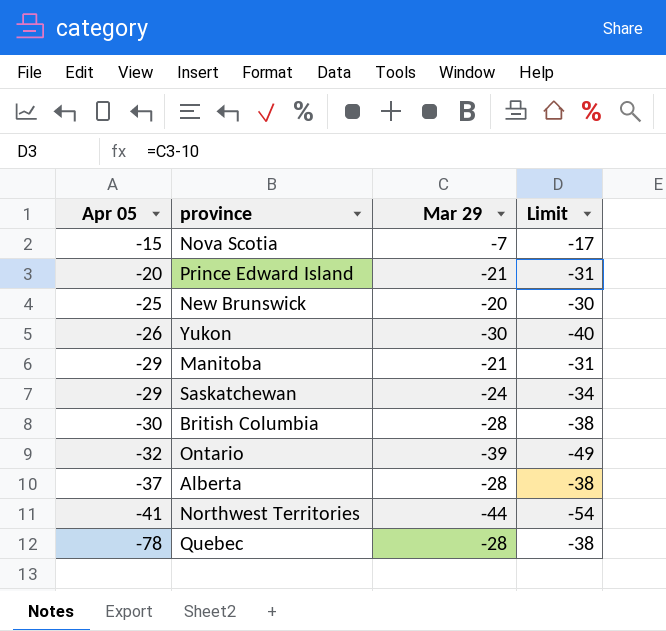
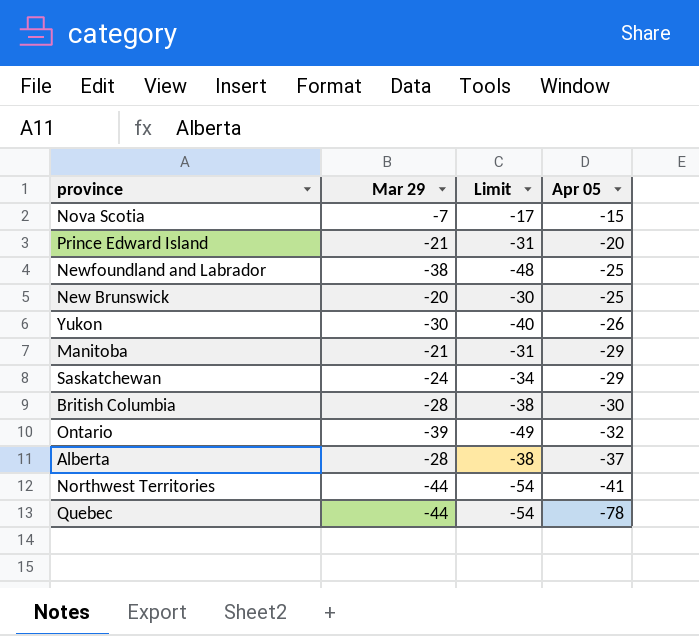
column Apr 05 | position: 1 -> 4
row Newfoundland and Labrador: none -> -38 | -48 | -25
Quebec | Mar 29: -28 -> -44
Quebec | Limit: -38 -> -54

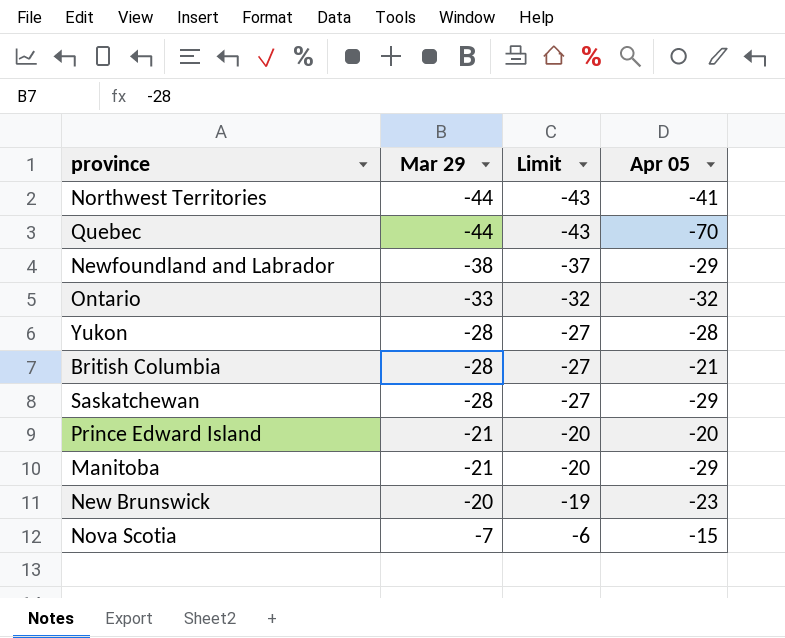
row order: Apr 05 descending -> Mar 29 ascending
column Limit | formula: [Mar 29] - 10 -> [Mar 29] + 1
row Alberta: -28 | -38 | -37 -> none
Quebec | Apr 05: -78 -> -70
Newfoundland and Labrador | Apr 05: -25 -> -29
Ontario | Mar 29: -39 -> -33
Yukon | Mar 29: -30 -> -28
Yukon | Apr 05: -26 -> -28
British Columbia | Apr 05: -30 -> -21
Saskatchewan | Mar 29: -24 -> -28
New Brunswick | Apr 05: -25 -> -23

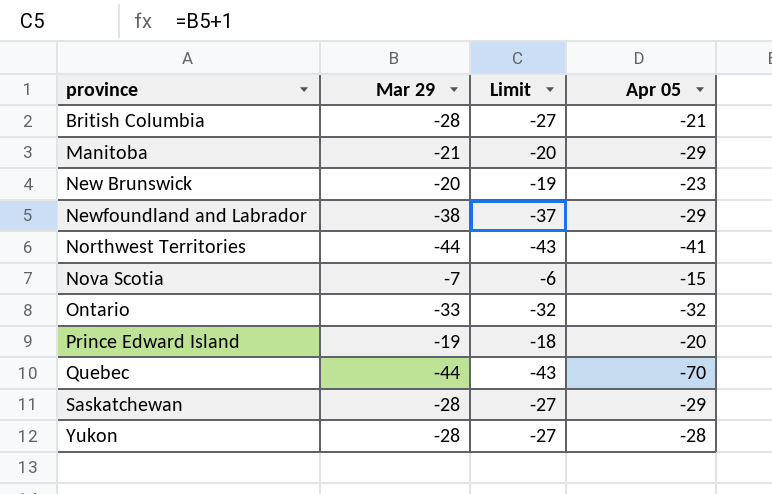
row order: Mar 29 ascending -> province ascending
Prince Edward Island | Mar 29: -21 -> -19
Prince Edward Island | Limit: -20 -> -18

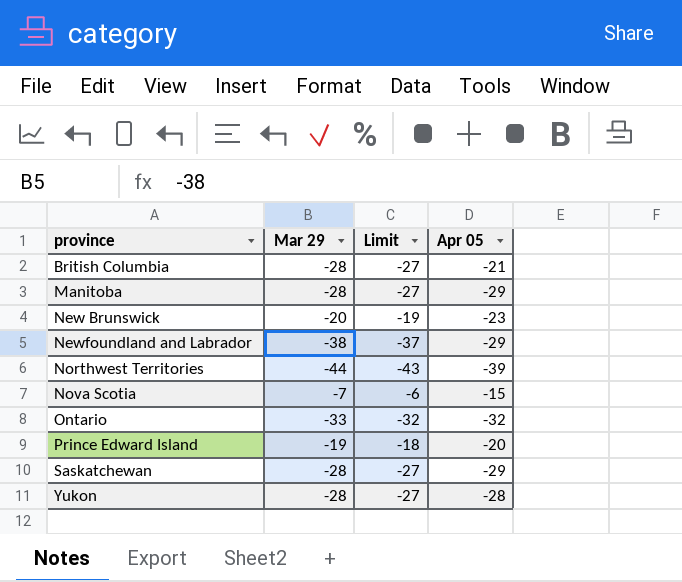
row Quebec: -44 | -43 | -70 -> none
Manitoba | Mar 29: -21 -> -28
Manitoba | Limit: -20 -> -27
Northwest Territories | Apr 05: -41 -> -39

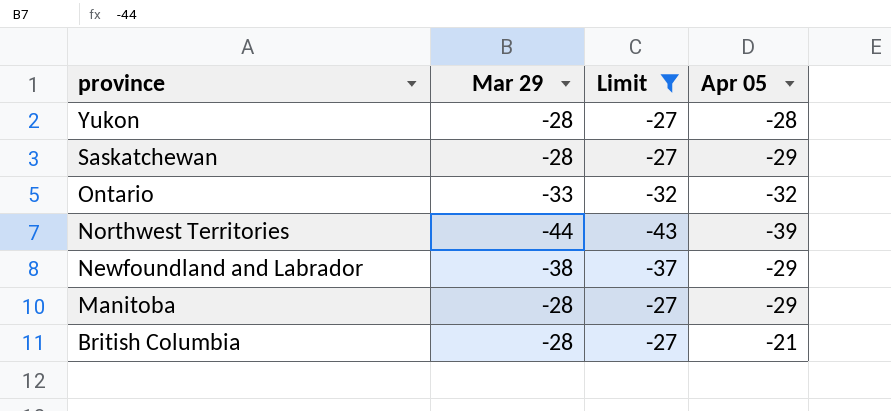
filter: none -> Limit <= -27
row order: province ascending -> province descending

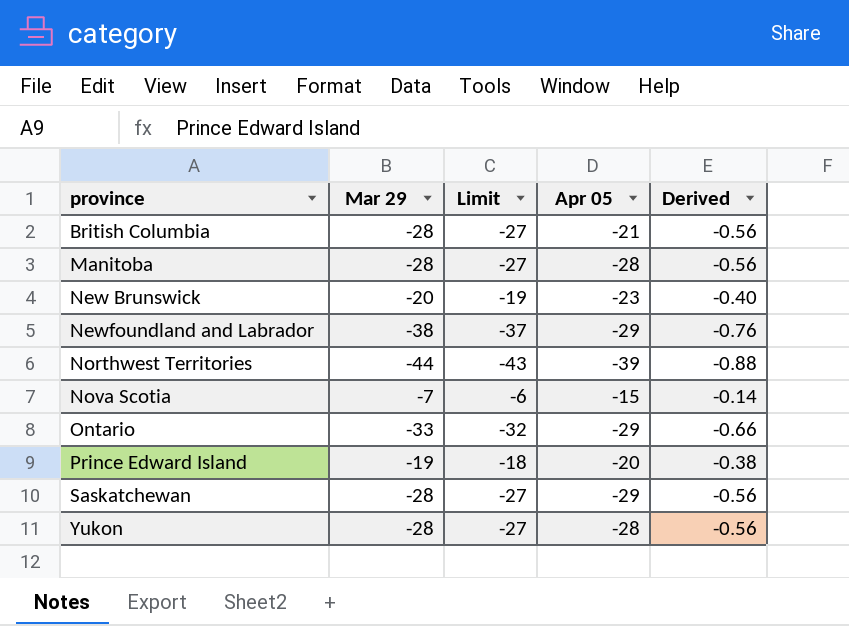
filter: Limit <= -27 -> none
row order: province descending -> province ascending
column Derived | formula: none -> [Mar 29] * 0.02
Manitoba | Apr 05: -29 -> -28
Ontario | Apr 05: -32 -> -29

